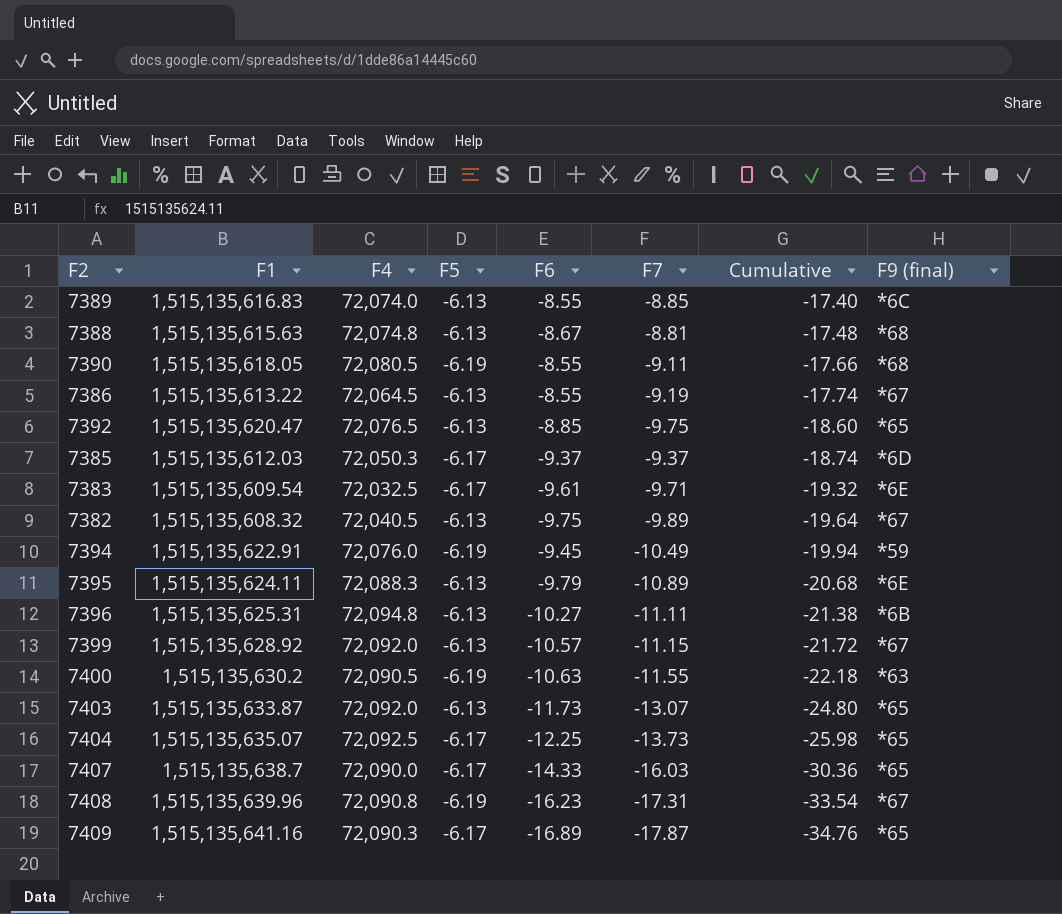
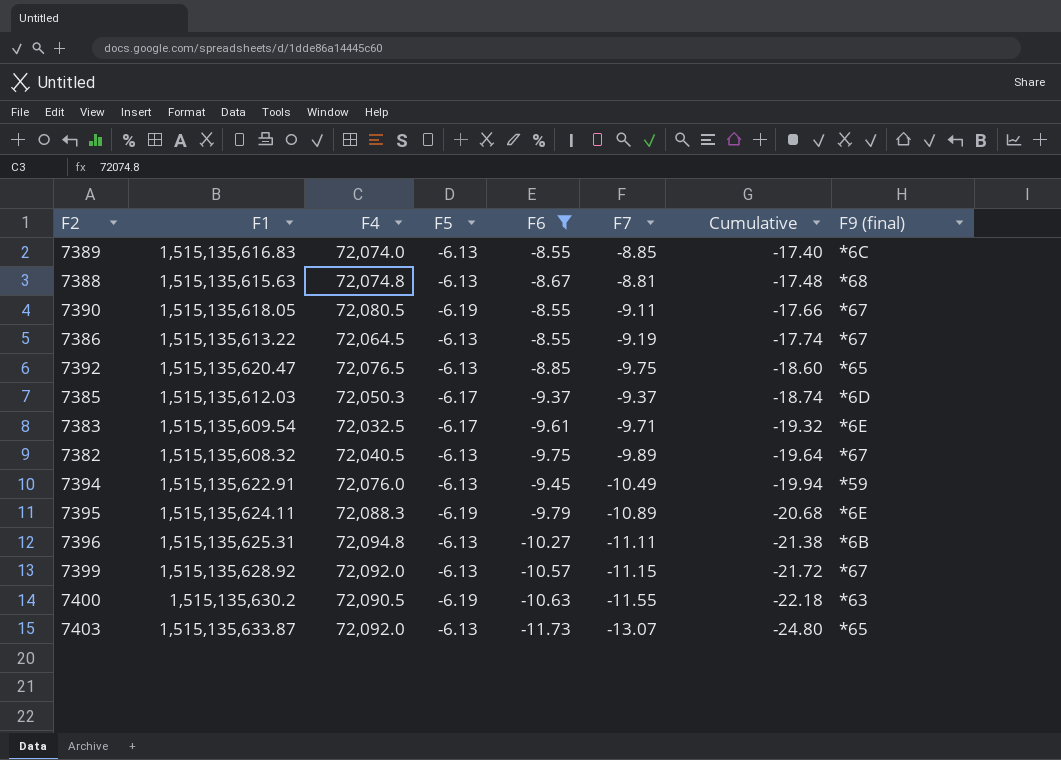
filter: none -> F6 >= -11.73
7390 | F9 (final): *68 -> *67
7394 | F5: -6.19 -> -6.13
7395 | F5: -6.13 -> -6.19

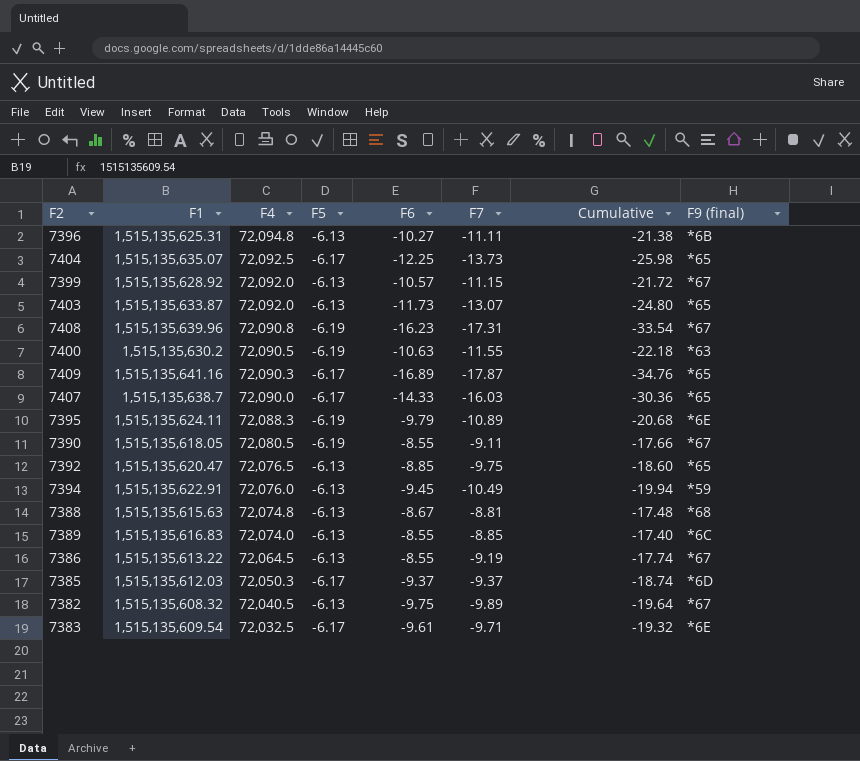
filter: F6 >= -11.73 -> none
row order: Cumulative descending -> F4 descending

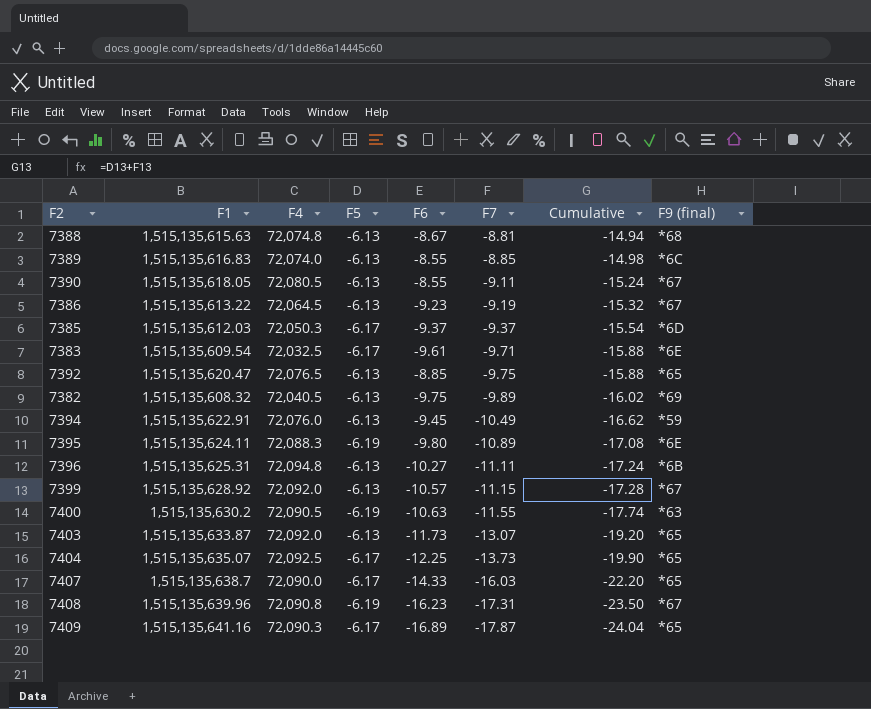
row order: F4 descending -> F7 descending
column Cumulative | formula: [F6] + [F7] -> [F5] + [F7]
7390 | F5: -6.19 -> -6.13
7386 | F6: -8.55 -> -9.23
7382 | F9 (final): *67 -> *69
7395 | F6: -9.79 -> -9.80

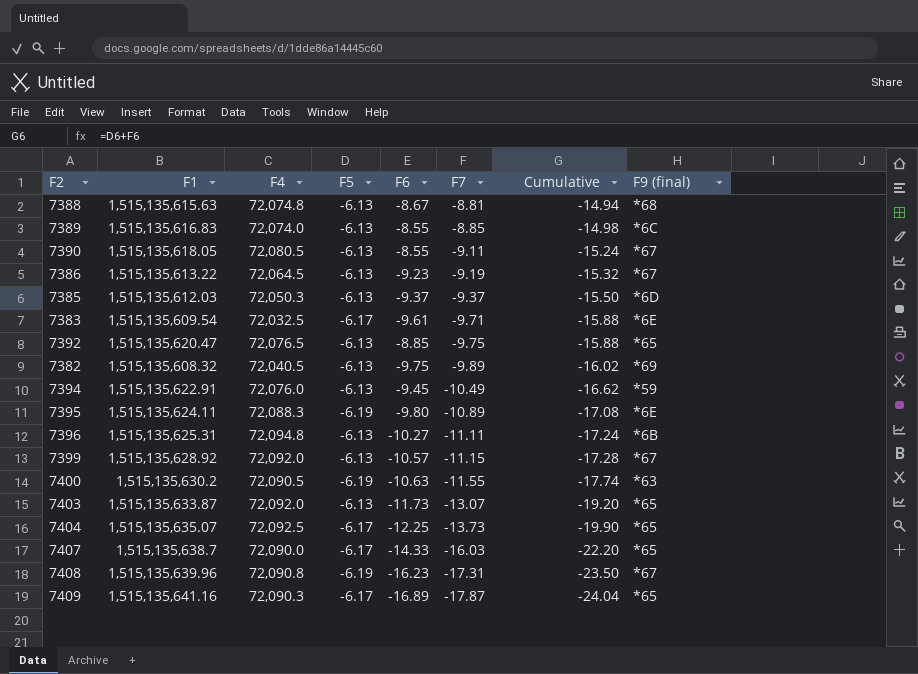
7385 | F5: -6.17 -> -6.13
7385 | Cumulative: -15.54 -> -15.50

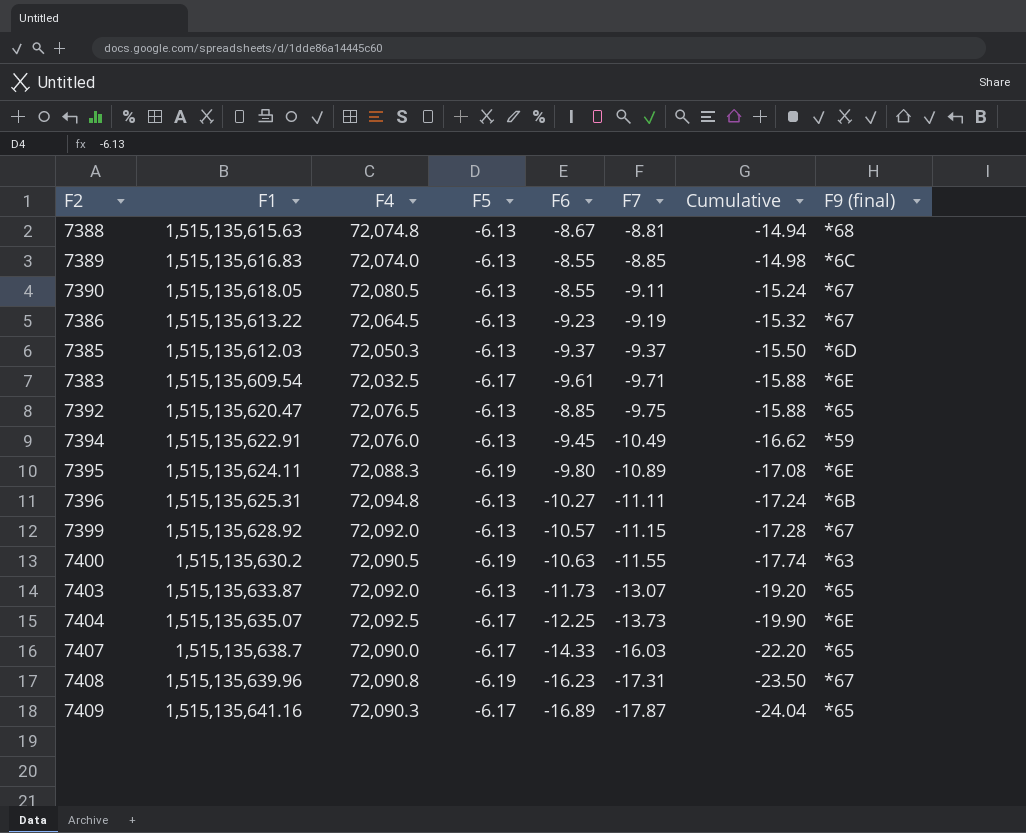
row 7382: 1,515,135,608.32 | 72,040.5 | -6.13 | -9.75 | -9.89 | -16.02 | *69 -> none
7404 | F9 (final): *65 -> *6E

